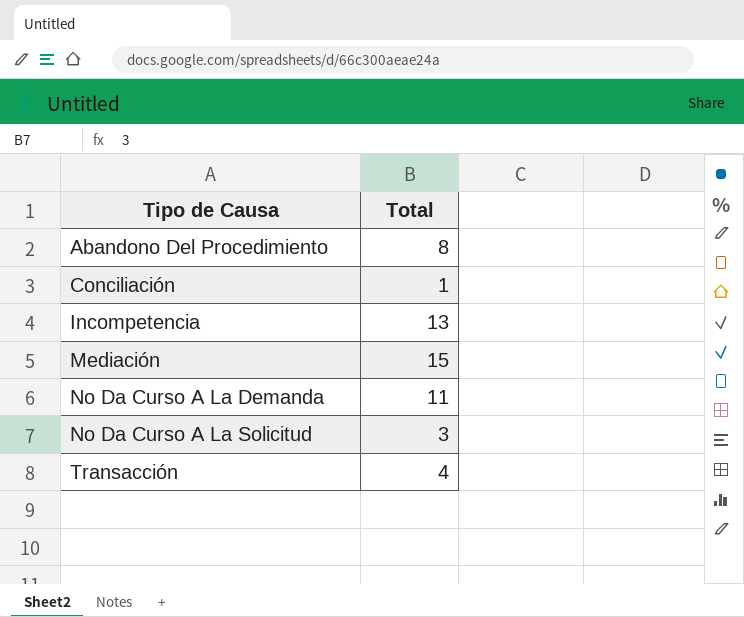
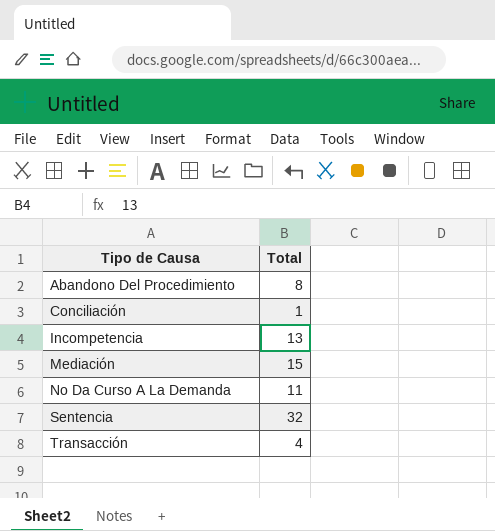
row No Da Curso A La Solicitud: 3 -> none
row Sentencia: none -> 32

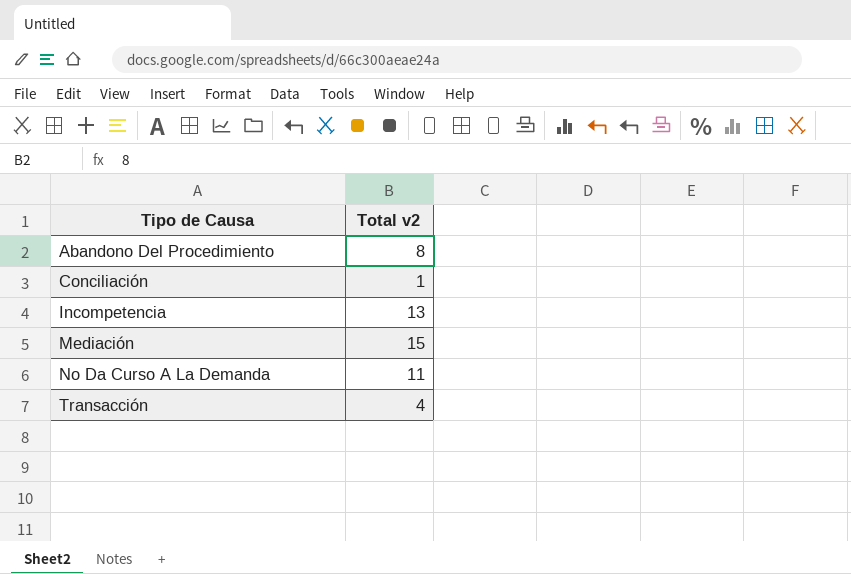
column name: Total -> Total v2
row Sentencia: 32 -> none

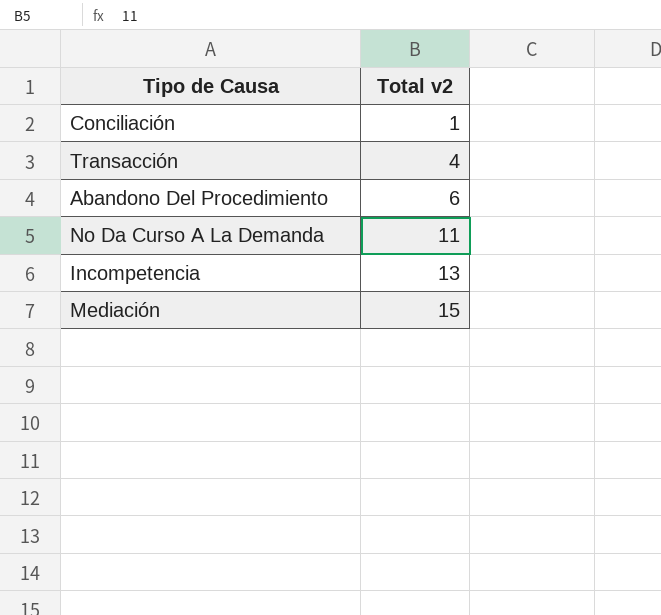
row order: Tipo de Causa ascending -> Total v2 ascending
Abandono Del Procedimiento | Total v2: 8 -> 6

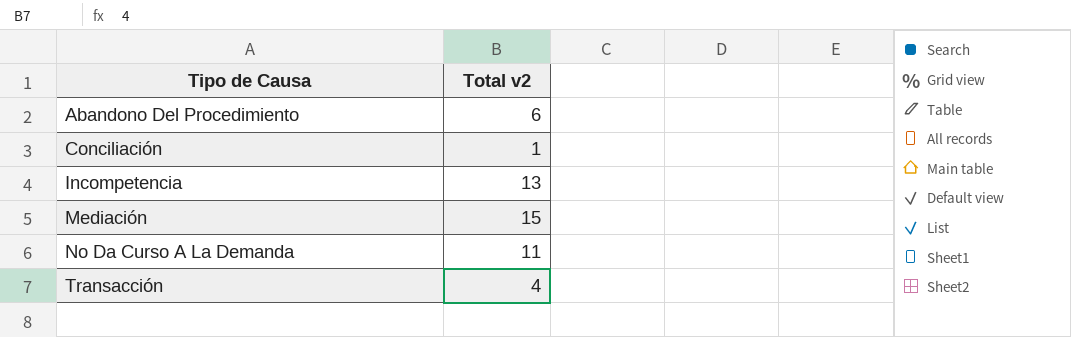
row order: Total v2 ascending -> Tipo de Causa ascending

